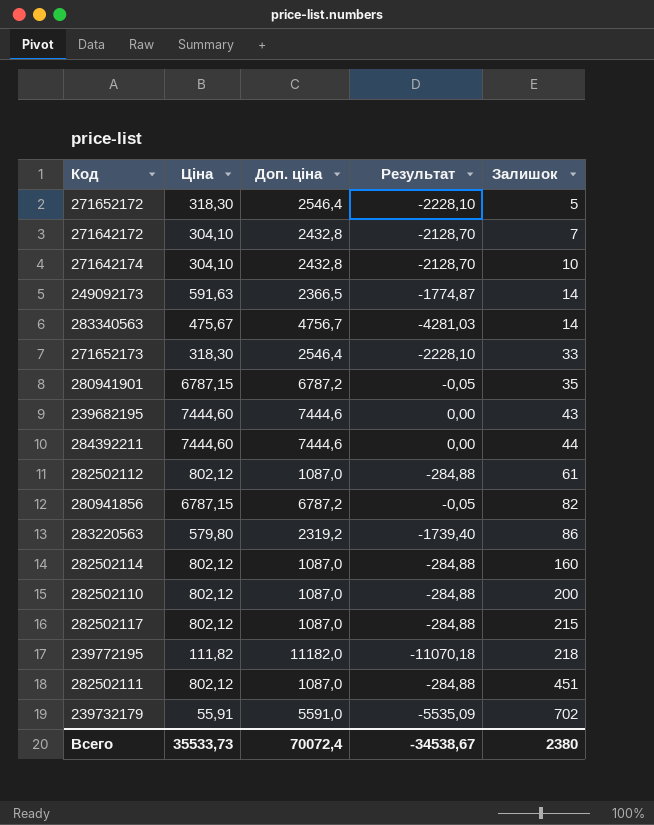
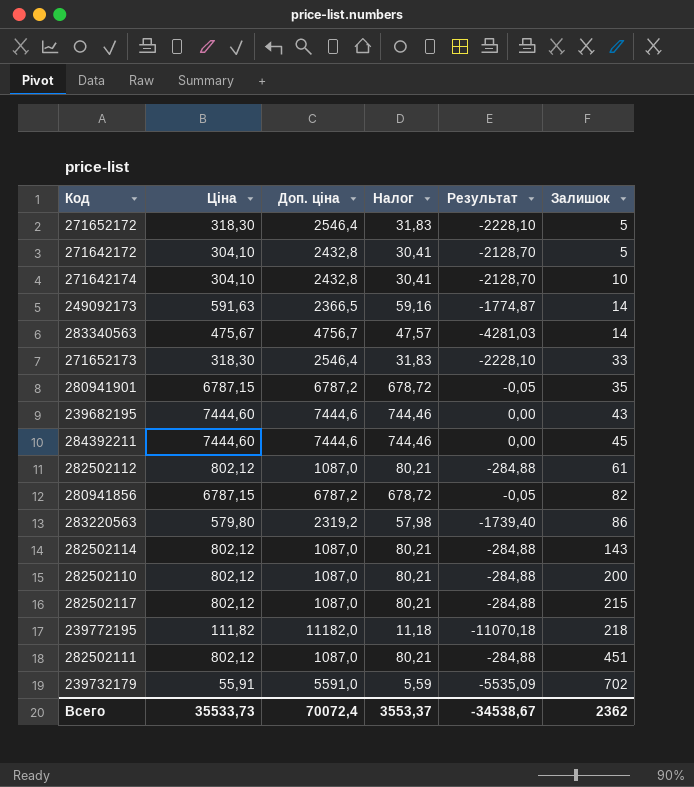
column Налог | formula: none -> [Ціна] * 0,1
271642172 | Залишок: 7 -> 5
284392211 | Залишок: 44 -> 45
282502114 | Залишок: 160 -> 143
Всего | Залишок: 2380 -> 2362

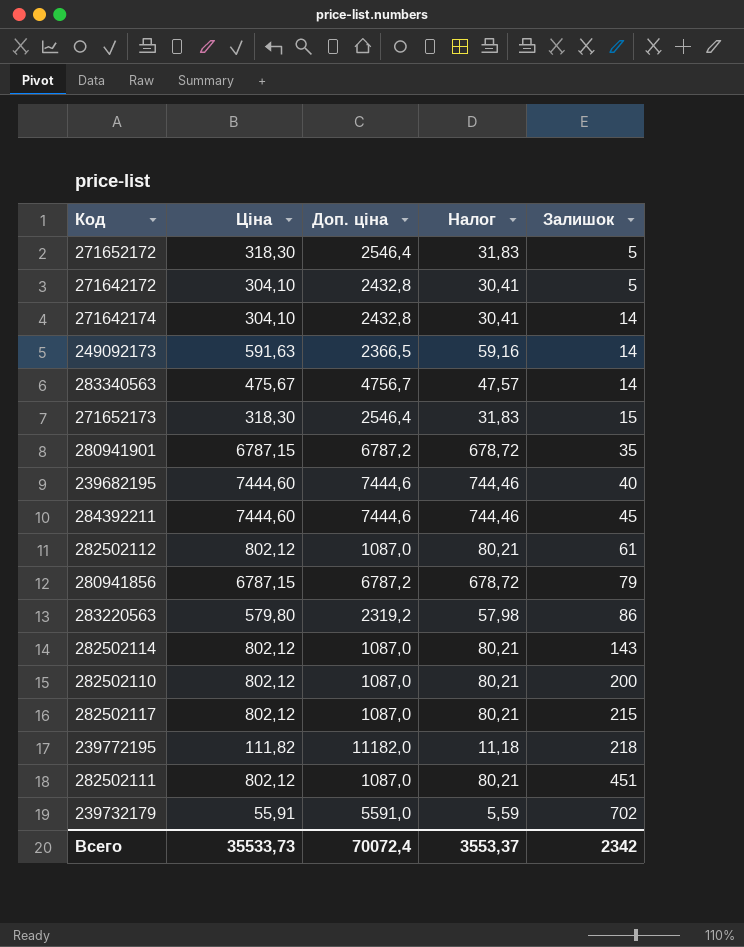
column Результат | formula: [Ціна] - [Доп. ціна] -> none
271642174 | Залишок: 10 -> 14
271652173 | Залишок: 33 -> 15
239682195 | Залишок: 43 -> 40
280941856 | Залишок: 82 -> 79
Всего | Залишок: 2362 -> 2342

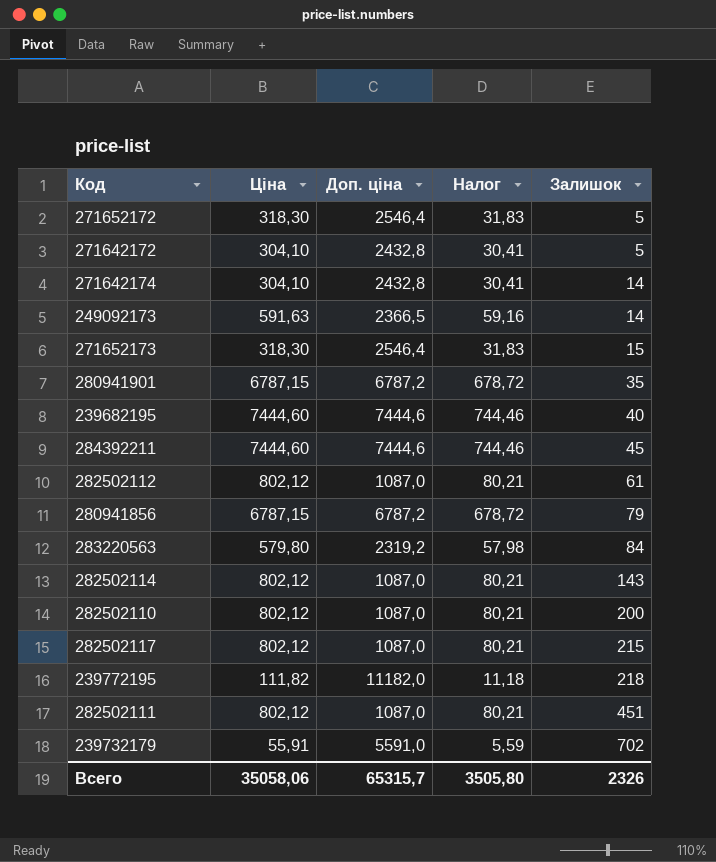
row 283340563: 475,67 | 4756,7 | 47,57 | 14 -> none
283220563 | Залишок: 86 -> 84
Всего | Ціна: 35533,73 -> 35058,06
Всего | Доп. ціна: 70072,4 -> 65315,7
Всего | Налог: 3553,37 -> 3505,80
Всего | Залишок: 2342 -> 2326

